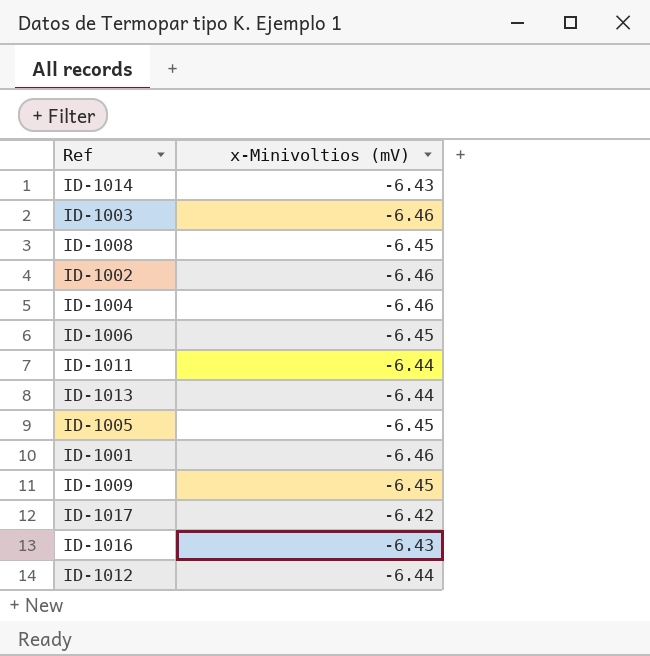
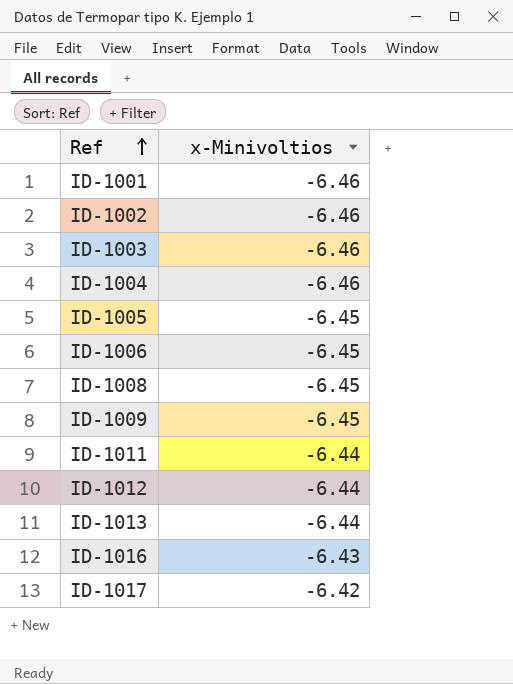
row order: none -> Ref ascending
column name: x-Minivoltios (mV) -> x-Minivoltios
row ID-1014: -6.43 -> none

